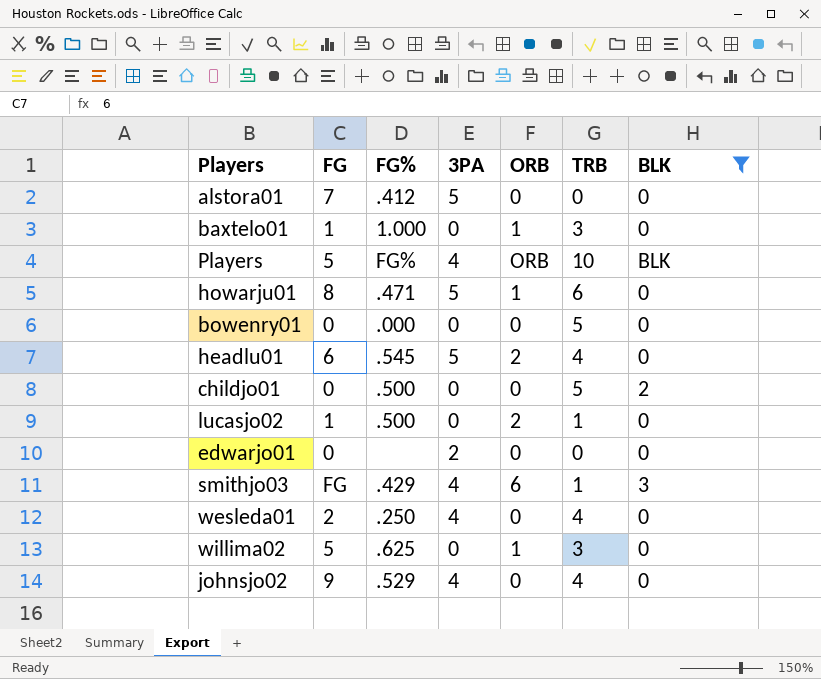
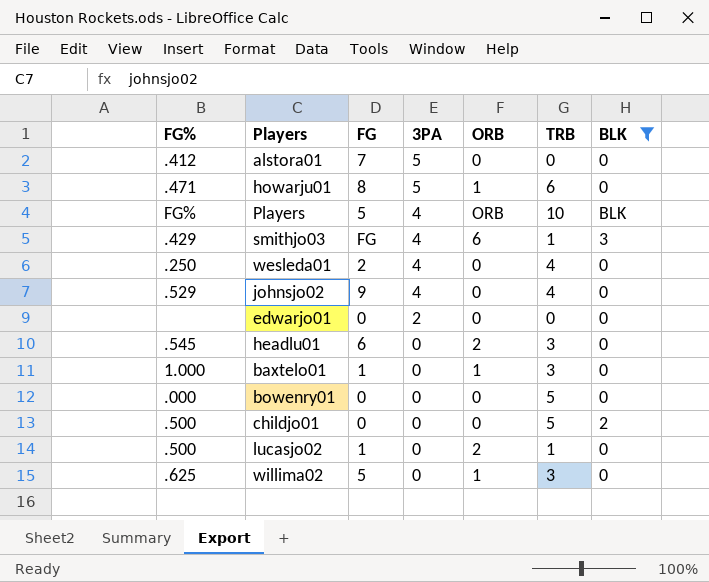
row order: none -> 3PA descending
column FG% | position: 3 -> 1
headlu01 | 3PA: 5 -> 0
headlu01 | TRB: 4 -> 3

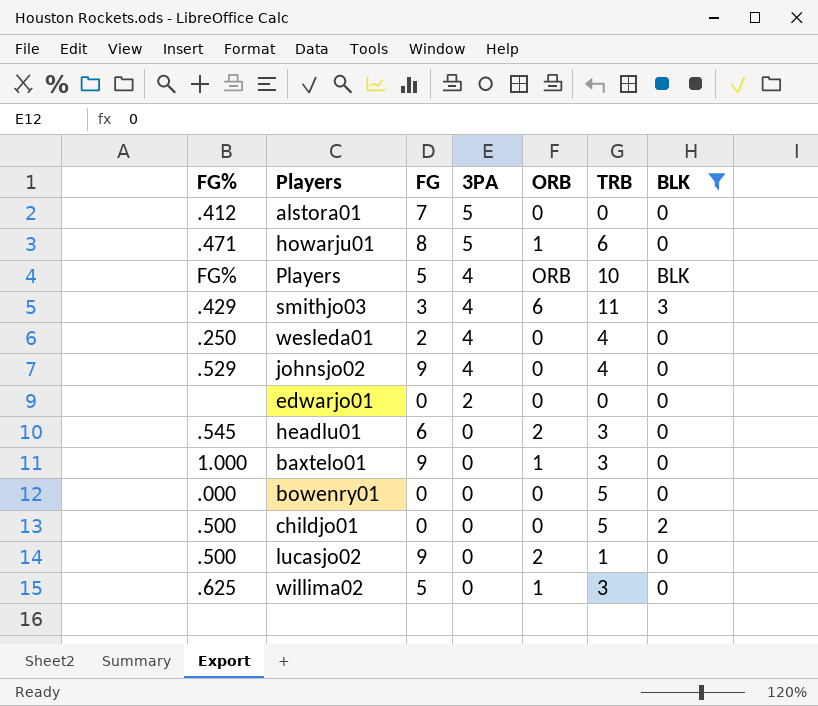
smithjo03 | FG: FG -> 3
smithjo03 | TRB: 1 -> 11
baxtelo01 | FG: 1 -> 9
lucasjo02 | FG: 1 -> 9

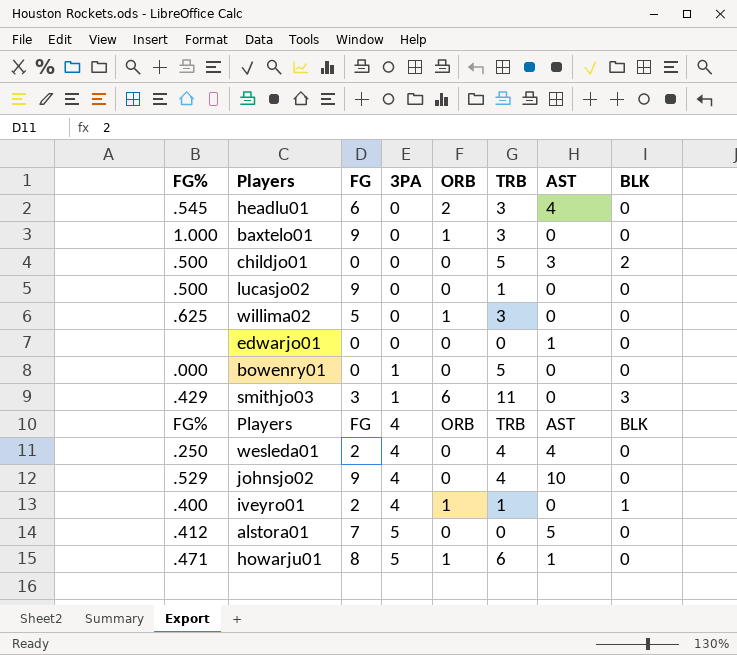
filter: BLK != 1 -> none
row order: 3PA descending -> 3PA ascending
column AST | position: none -> 7
lucasjo02 | ORB: 2 -> 0
edwarjo01 | 3PA: 2 -> 0
bowenry01 | 3PA: 0 -> 1
smithjo03 | 3PA: 4 -> 1
Players | FG: 5 -> FG
Players | TRB: 10 -> TRB

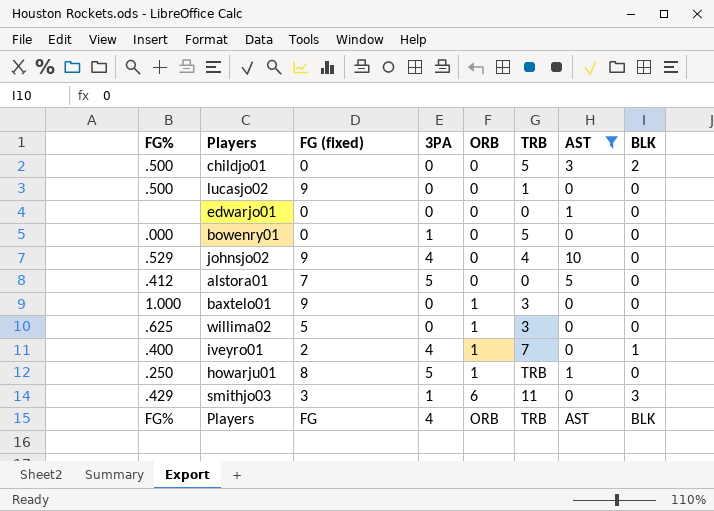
filter: none -> AST != 4
row order: 3PA ascending -> ORB ascending
column name: FG -> FG (fixed)
iveyro01 | TRB: 1 -> 7
howarju01 | FG%: .471 -> .250
howarju01 | TRB: 6 -> TRB

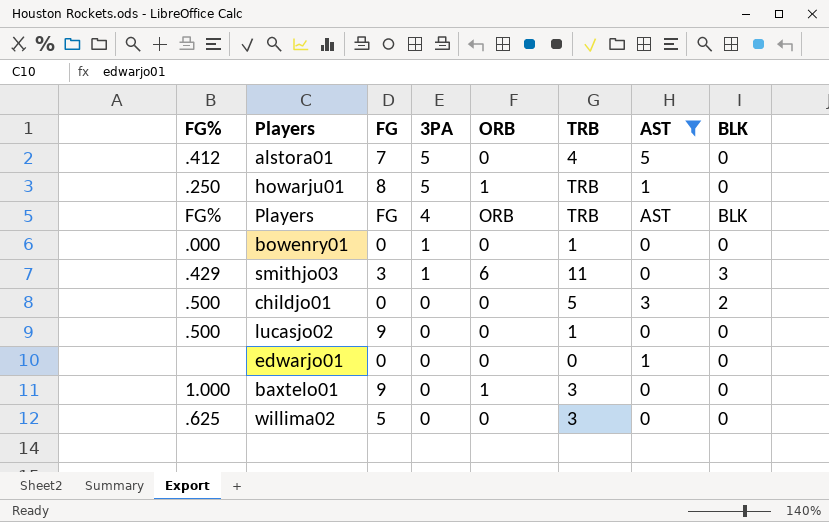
row order: ORB ascending -> 3PA descending
column name: FG (fixed) -> FG
row johnsjo02: .529 | 9 | 4 | 0 | 4 | 10 | 0 -> none
row iveyro01: .400 | 2 | 4 | 1 | 7 | 0 | 1 -> none
alstora01 | TRB: 0 -> 4
bowenry01 | TRB: 5 -> 1
willima02 | ORB: 1 -> 0

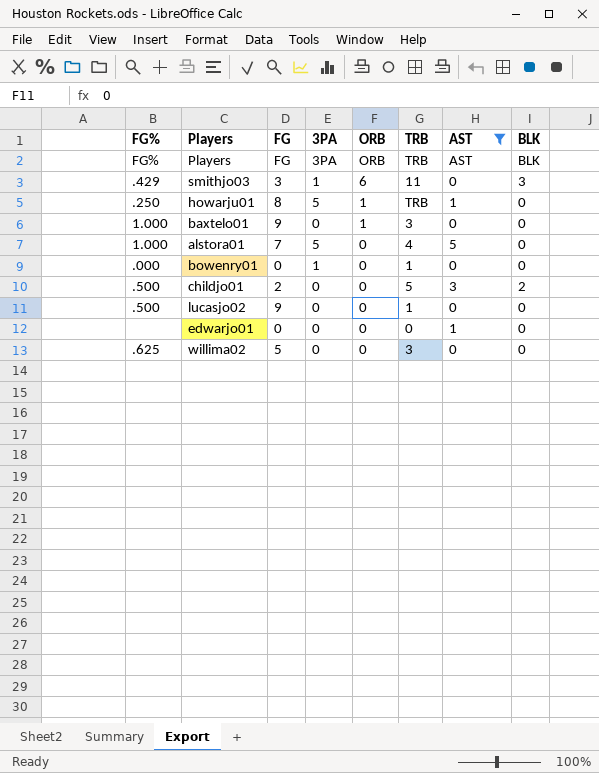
row order: 3PA descending -> ORB descending
Players | 3PA: 4 -> 3PA
alstora01 | FG%: .412 -> 1.000
childjo01 | FG: 0 -> 2

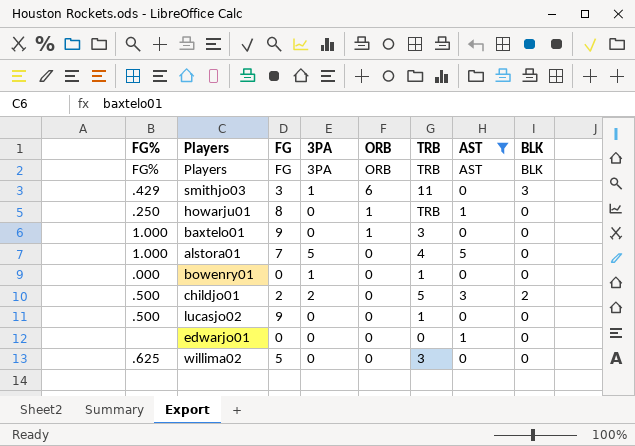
howarju01 | 3PA: 5 -> 0
childjo01 | 3PA: 0 -> 2

